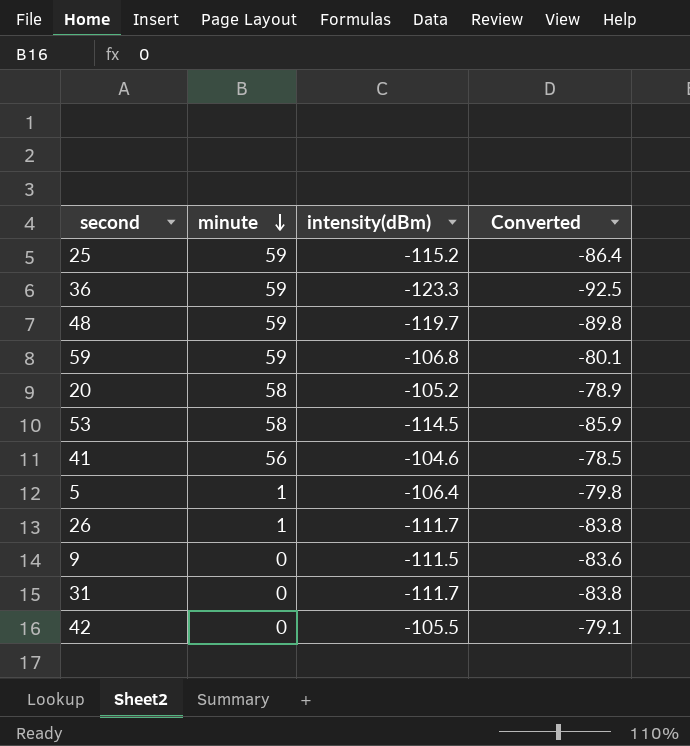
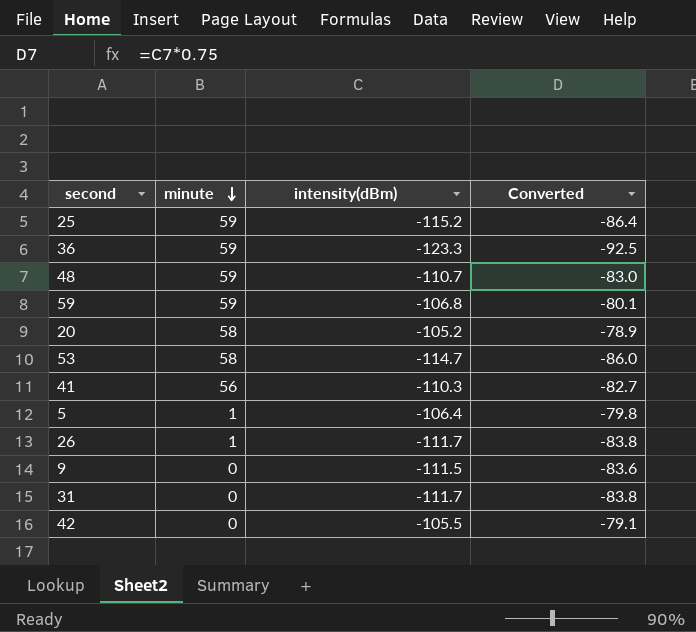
48 | intensity(dBm): -119.7 -> -110.7
48 | Converted: -89.8 -> -83.0
53 | intensity(dBm): -114.5 -> -114.7
53 | Converted: -85.9 -> -86.0
41 | intensity(dBm): -104.6 -> -110.3
41 | Converted: -78.5 -> -82.7

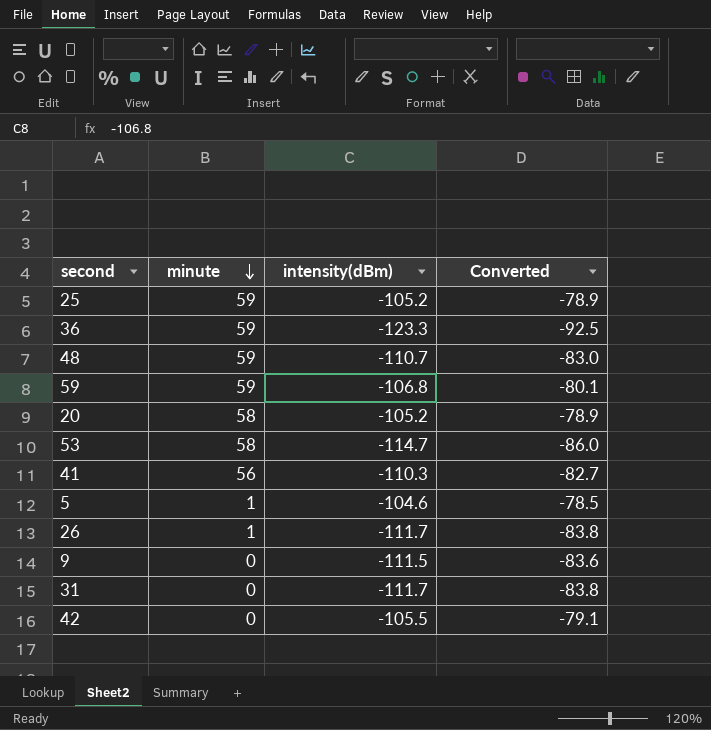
25 | intensity(dBm): -115.2 -> -105.2
25 | Converted: -86.4 -> -78.9
5 | intensity(dBm): -106.4 -> -104.6
5 | Converted: -79.8 -> -78.5

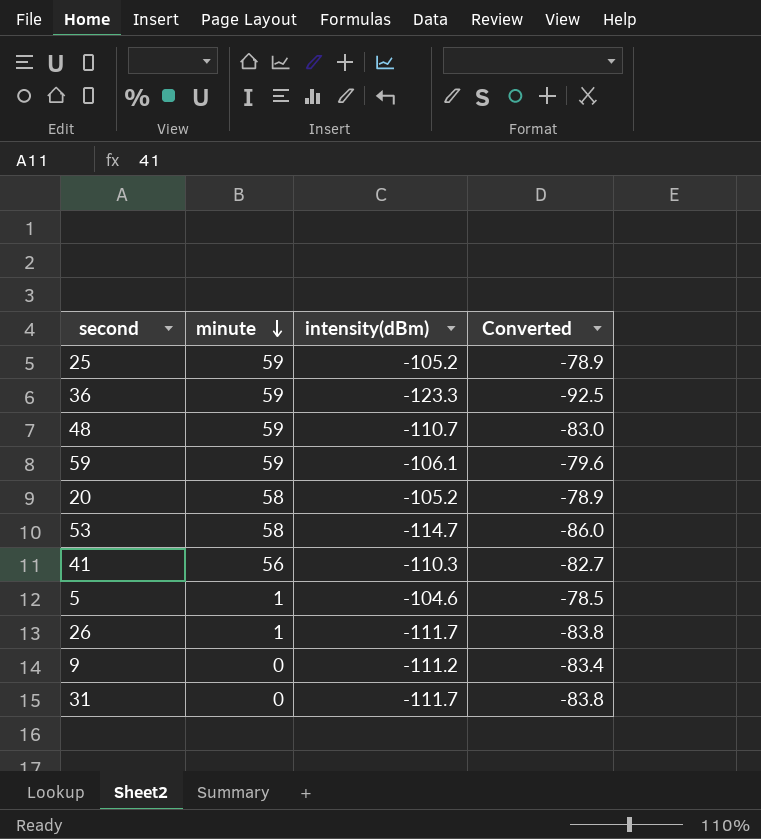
row 42: 0 | -105.5 | -79.1 -> none
59 | intensity(dBm): -106.8 -> -106.1
59 | Converted: -80.1 -> -79.6
9 | intensity(dBm): -111.5 -> -111.2
9 | Converted: -83.6 -> -83.4

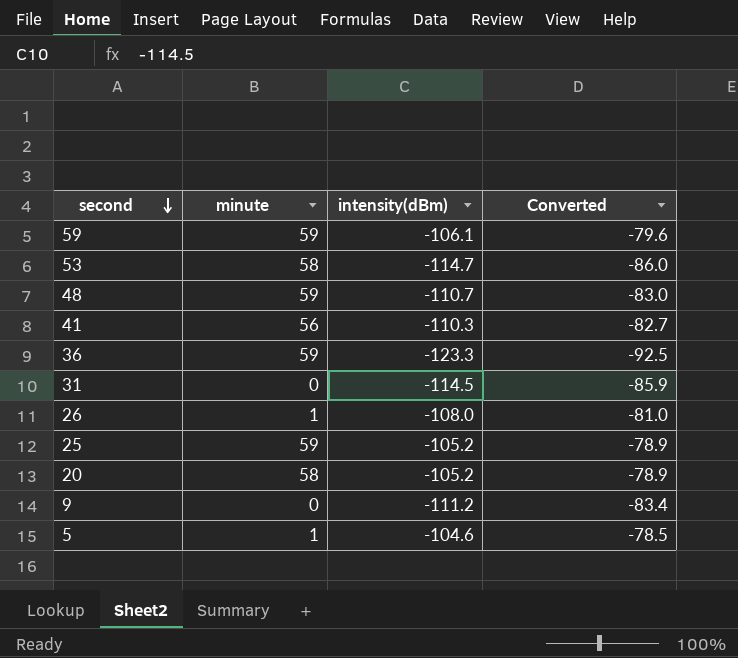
row order: minute descending -> second descending
31 | intensity(dBm): -111.7 -> -114.5
31 | Converted: -83.8 -> -85.9
26 | intensity(dBm): -111.7 -> -108.0
26 | Converted: -83.8 -> -81.0

